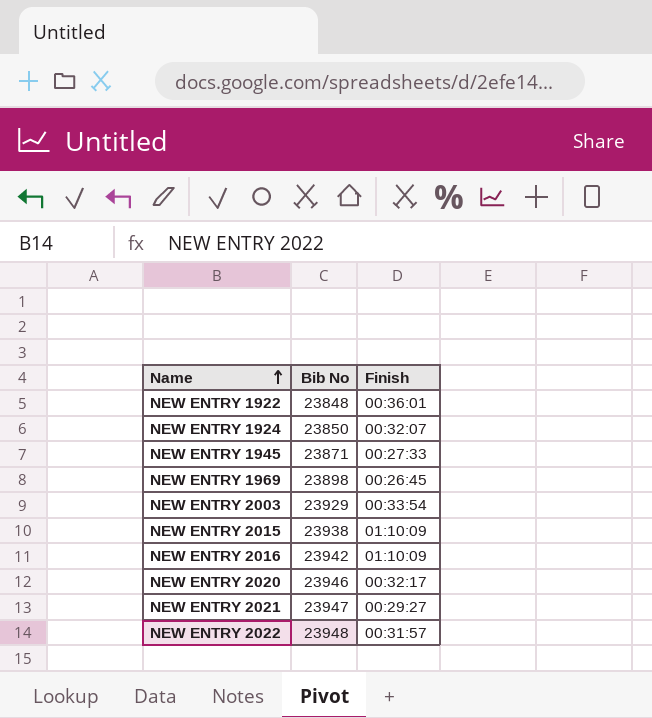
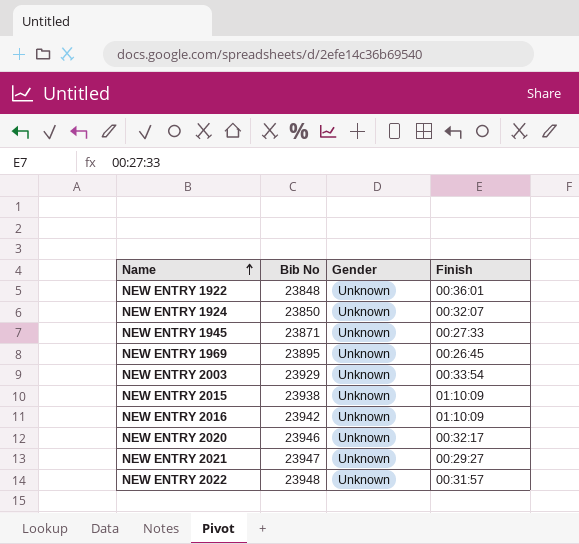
column Gender | position: none -> 3
NEW ENTRY 1969 | Bib No: 23898 -> 23895

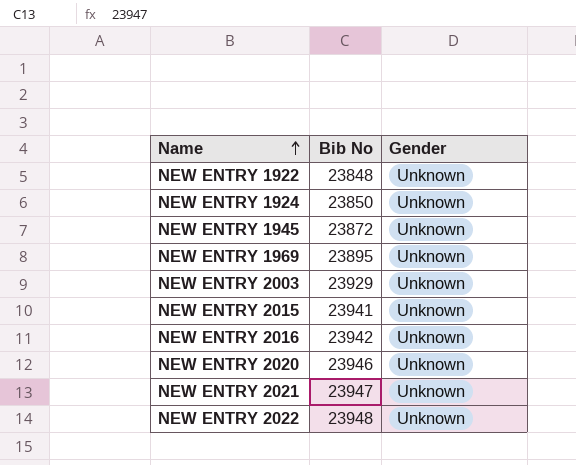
column Finish | position: 4 -> none
NEW ENTRY 1945 | Bib No: 23871 -> 23872
NEW ENTRY 2015 | Bib No: 23938 -> 23941

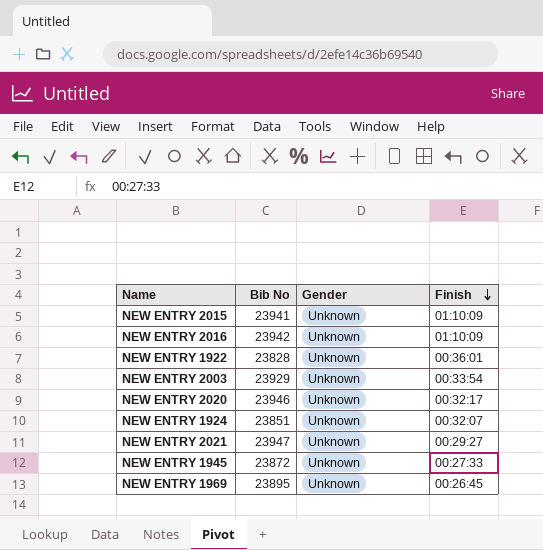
row order: Name ascending -> Finish descending
column Finish | position: none -> 4
row NEW ENTRY 2022: 23948 | Unknown -> none
NEW ENTRY 1922 | Bib No: 23848 -> 23828
NEW ENTRY 1924 | Bib No: 23850 -> 23851

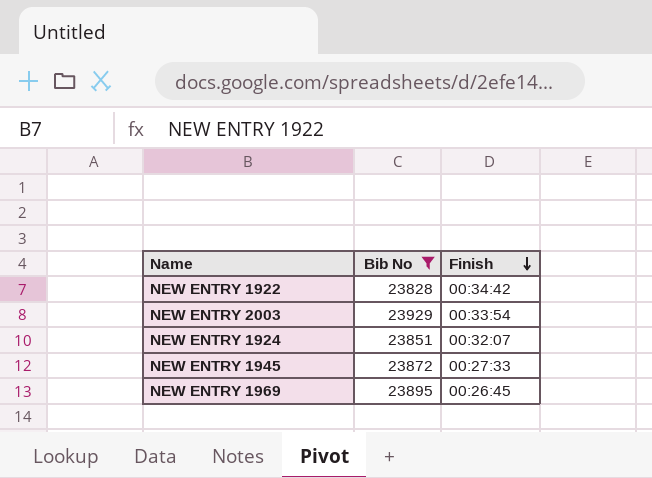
filter: none -> Bib No <= 23929
column Gender | position: 3 -> none
NEW ENTRY 1922 | Finish: 00:36:01 -> 00:34:42

